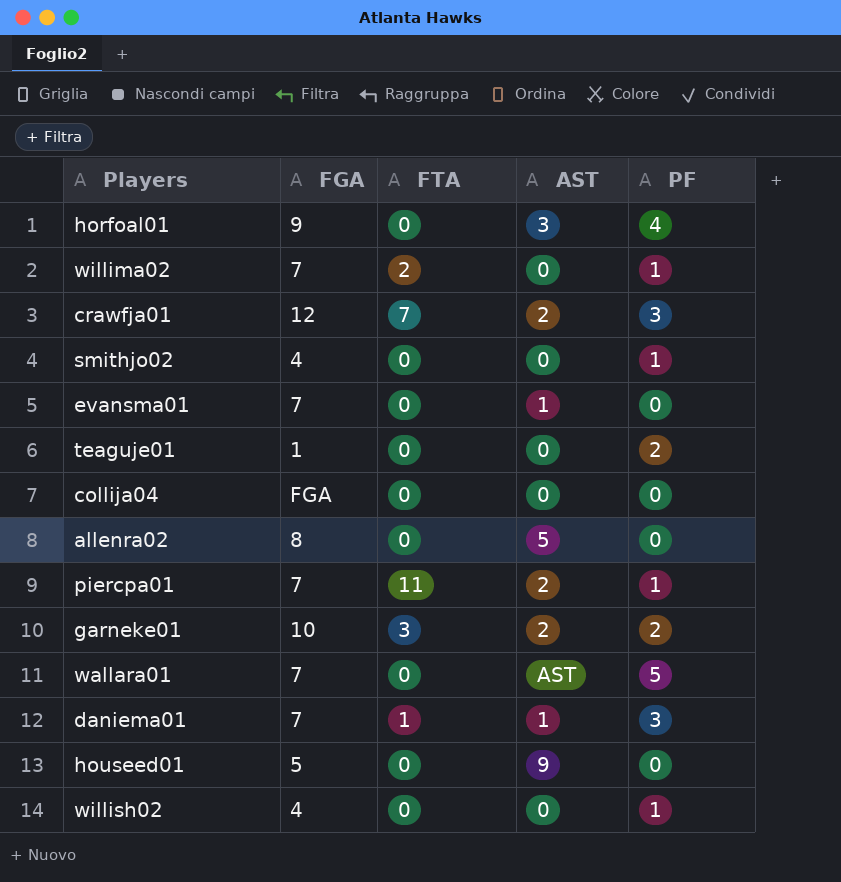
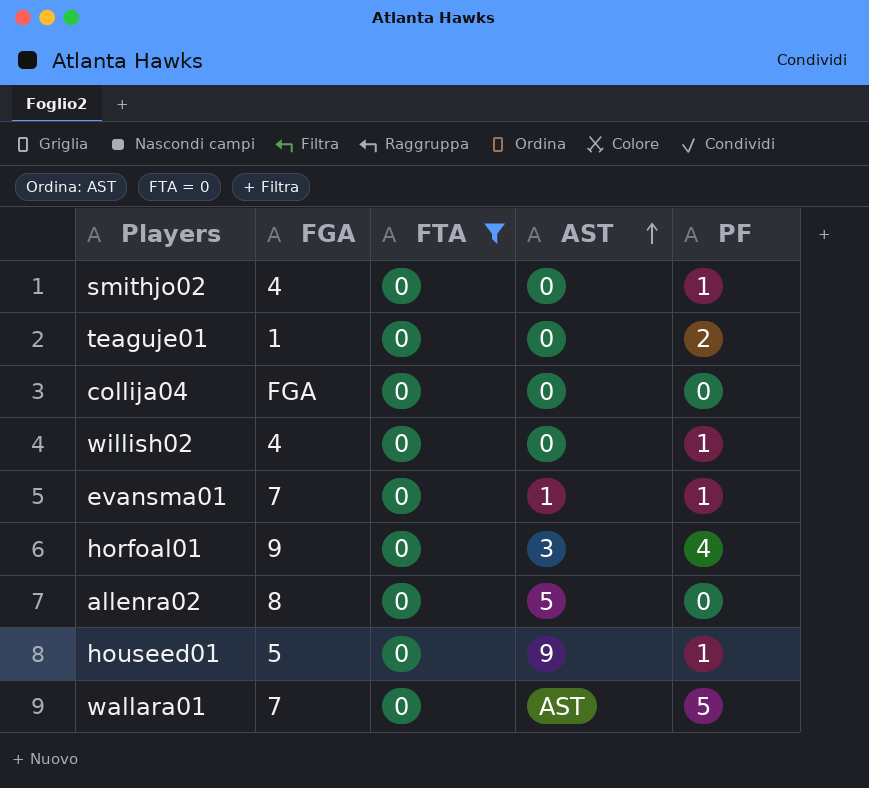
filter: none -> FTA = 0
row order: none -> AST ascending
evansma01 | PF: 0 -> 1
houseed01 | PF: 0 -> 1

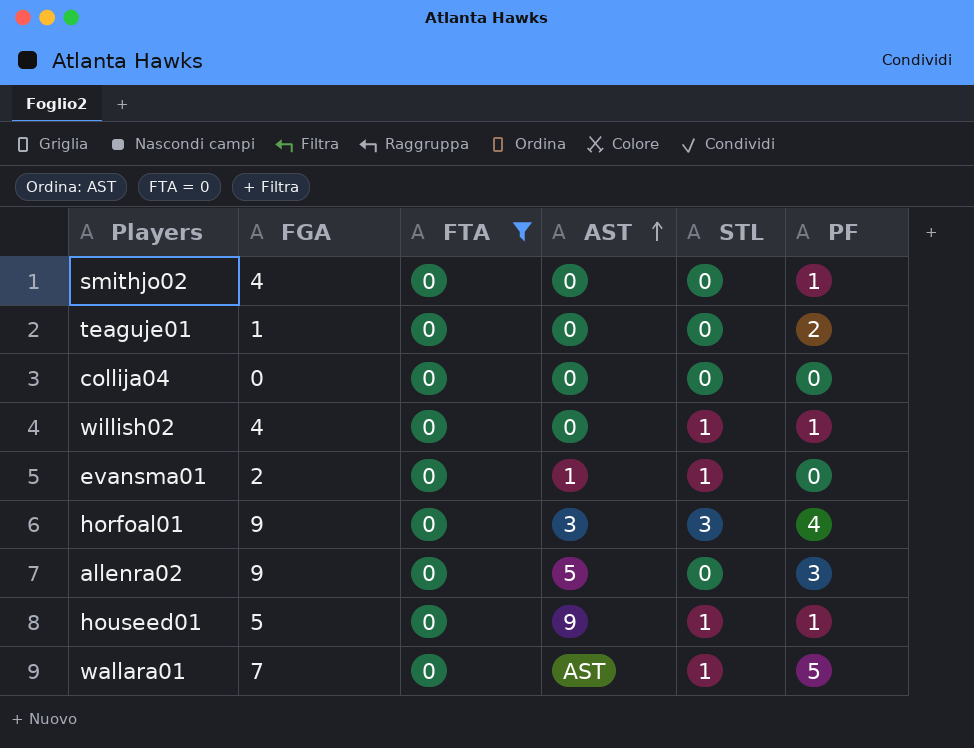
column STL | position: none -> 5
collija04 | FGA: FGA -> 0
evansma01 | FGA: 7 -> 2
evansma01 | PF: 1 -> 0
allenra02 | FGA: 8 -> 9
allenra02 | PF: 0 -> 3

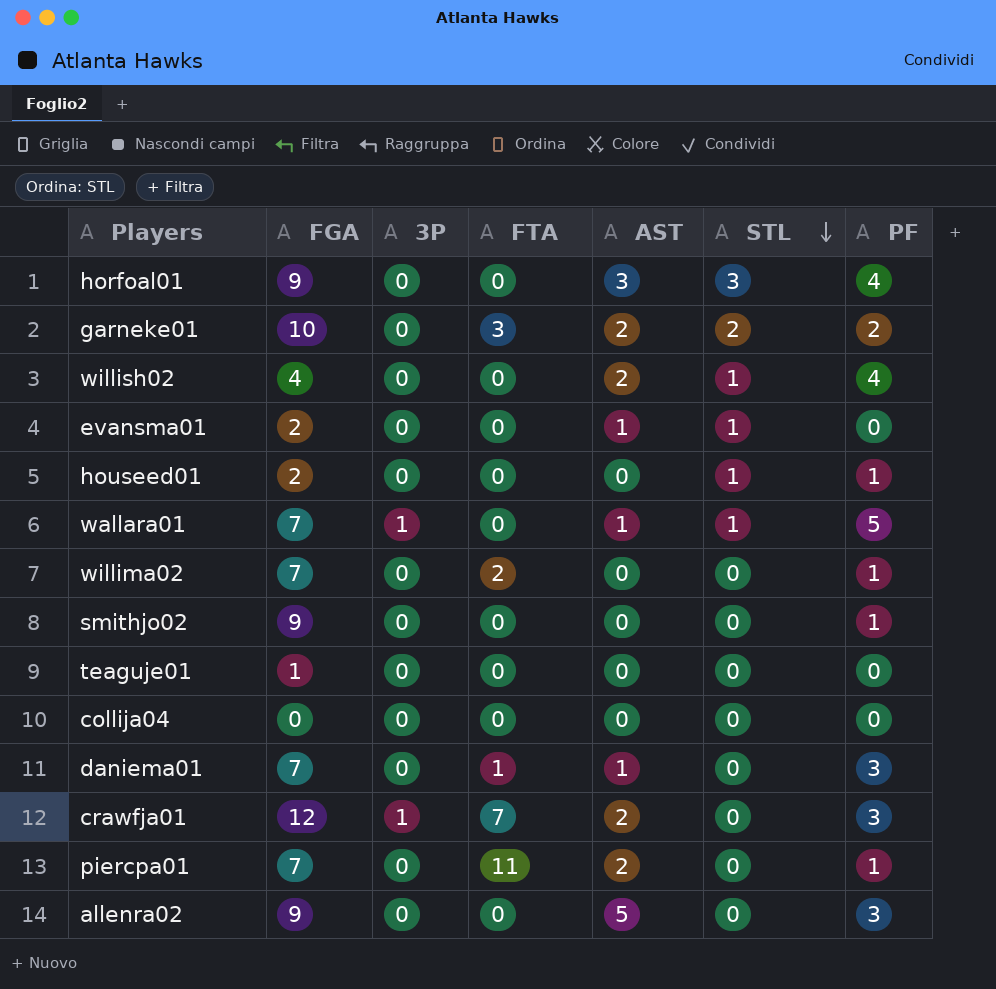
filter: FTA = 0 -> none
row order: AST ascending -> STL descending
column 3P | position: none -> 3
willish02 | AST: 0 -> 2
willish02 | PF: 1 -> 4
houseed01 | FGA: 5 -> 2
houseed01 | AST: 9 -> 0
wallara01 | AST: AST -> 1
smithjo02 | FGA: 4 -> 9
teaguje01 | PF: 2 -> 0

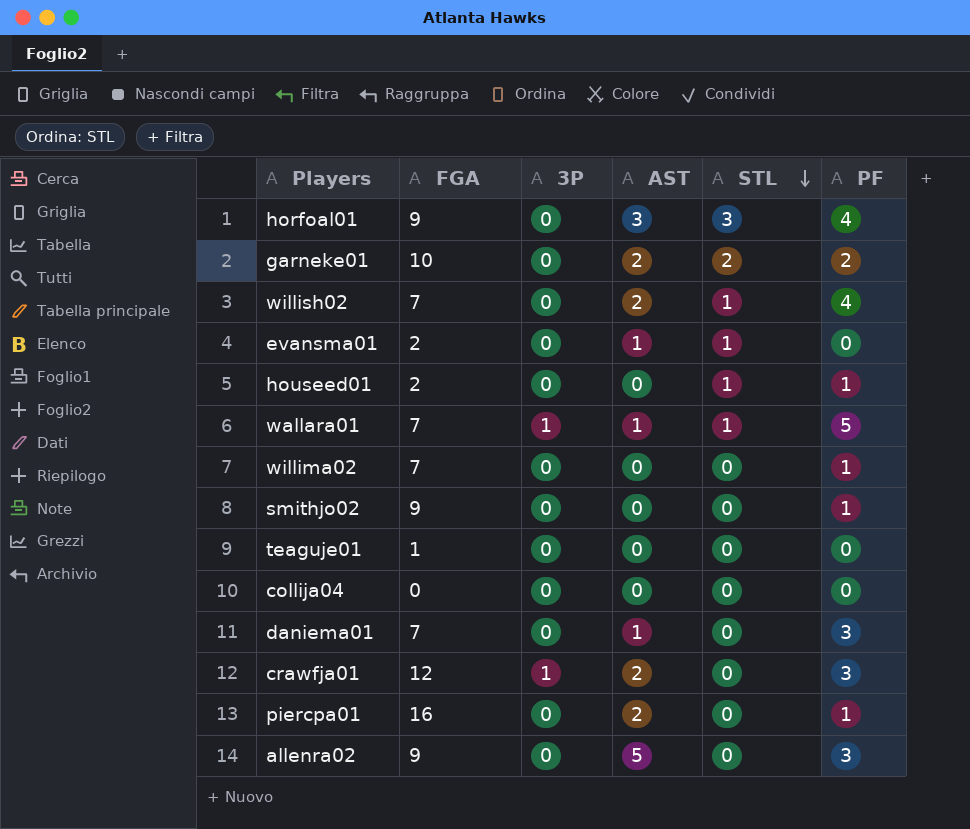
column FTA | position: 4 -> none
willish02 | FGA: 4 -> 7
piercpa01 | FGA: 7 -> 16

